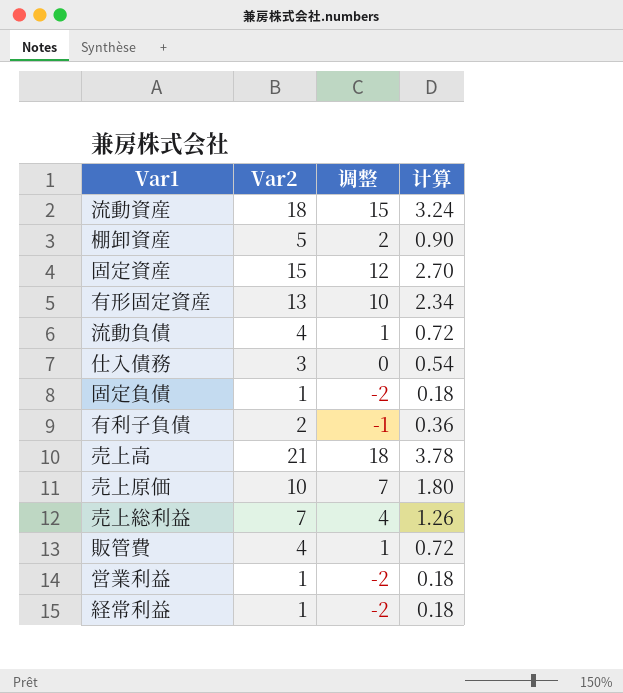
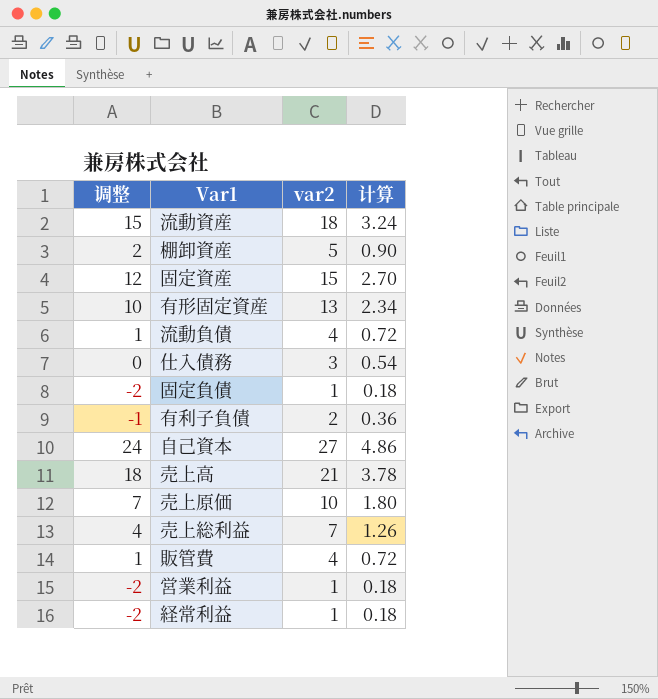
column 调整 | position: 3 -> 1
column name: Var2 -> var2
row 自己資本: none -> 24 | 27 | 4.86

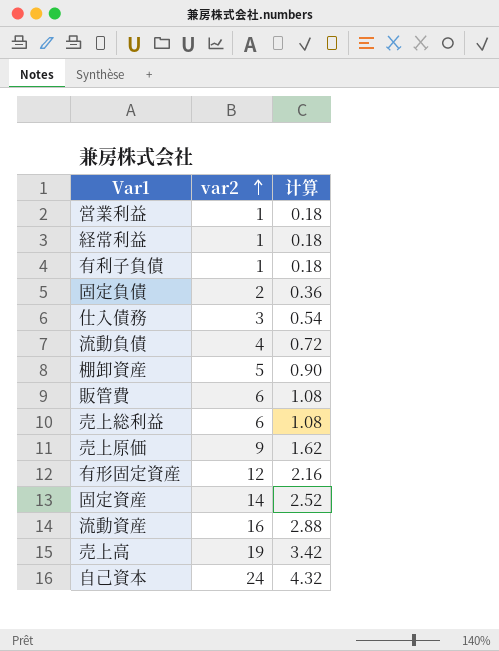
row order: none -> var2 ascending
column 调整 | formula: [var2] - 3 -> none
有利子負債 | var2: 2 -> 1
有利子負債 | 计算: 0.36 -> 0.18
固定負債 | var2: 1 -> 2
固定負債 | 计算: 0.18 -> 0.36
販管費 | var2: 4 -> 6
販管費 | 计算: 0.72 -> 1.08
売上総利益 | var2: 7 -> 6
売上総利益 | 计算: 1.26 -> 1.08
売上原価 | var2: 10 -> 9
売上原価 | 计算: 1.80 -> 1.62
有形固定資産 | var2: 13 -> 12
有形固定資産 | 计算: 2.34 -> 2.16
固定資産 | var2: 15 -> 14
固定資産 | 计算: 2.70 -> 2.52
流動資産 | var2: 18 -> 16
流動資産 | 计算: 3.24 -> 2.88
売上高 | var2: 21 -> 19
売上高 | 计算: 3.78 -> 3.42
自己資本 | var2: 27 -> 24
自己資本 | 计算: 4.86 -> 4.32

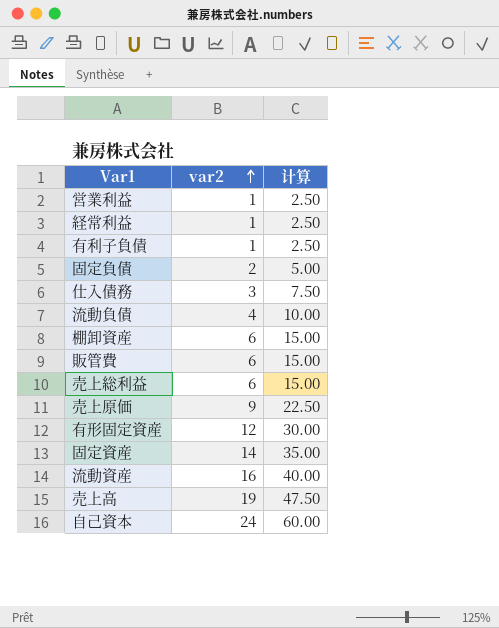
column 计算 | formula: [var2] * 0.18 -> [var2] * 2.5
棚卸資産 | var2: 5 -> 6

